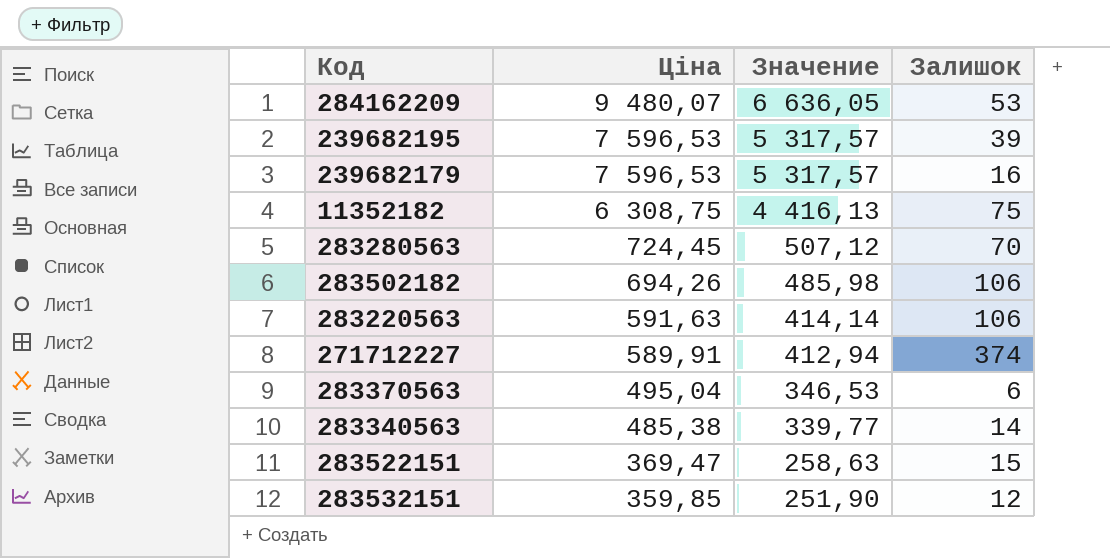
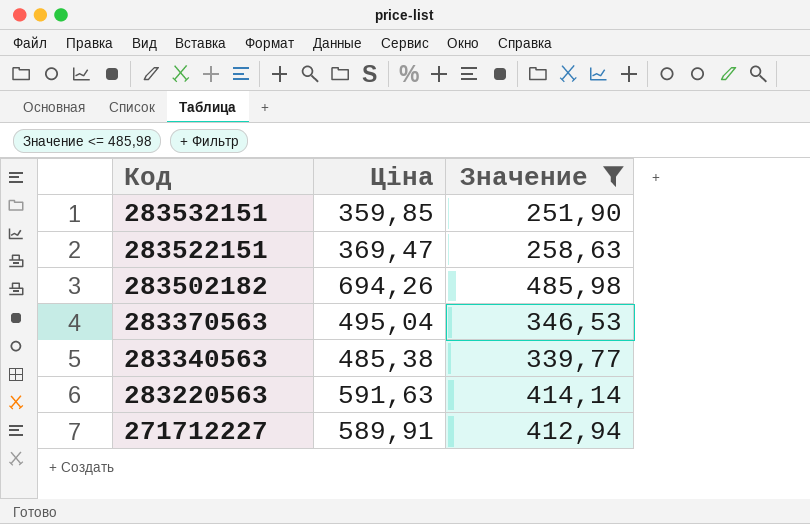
filter: none -> Значение <= 485,98
row order: Ціна descending -> Код descending
column Залишок | position: 4 -> none

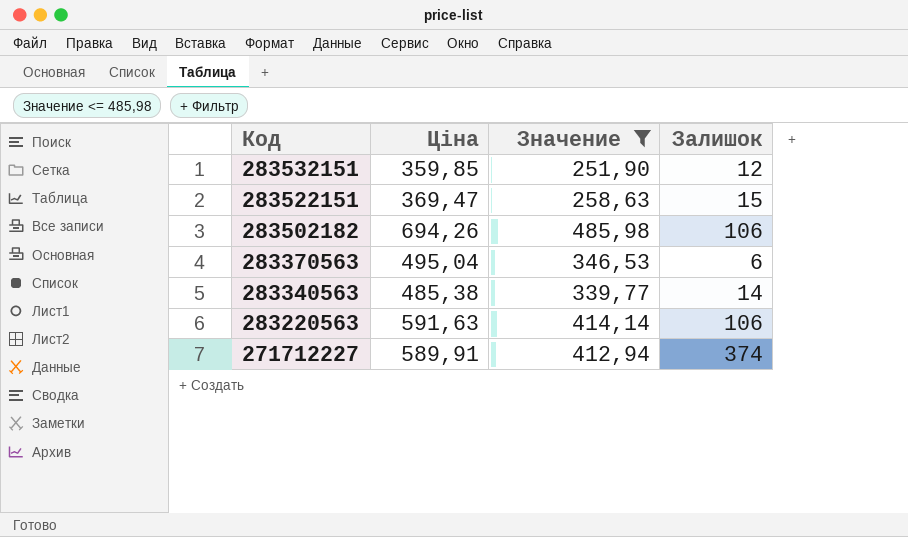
column Залишок | position: none -> 4

